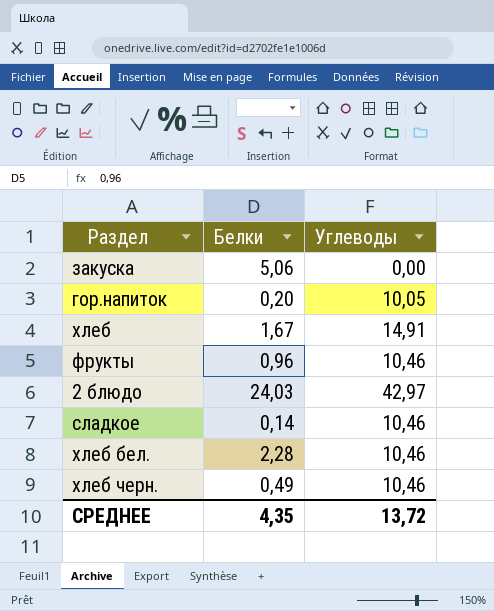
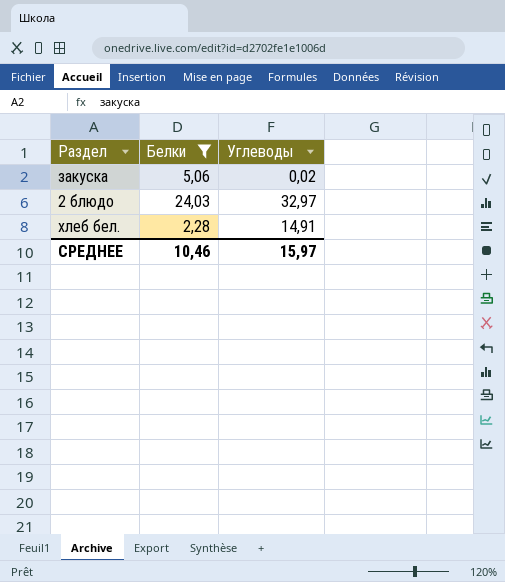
filter: none -> Белки >= 2,28
закуска | Углеводы: 0,00 -> 0,02
2 блюдо | Углеводы: 42,97 -> 32,97
хлеб бел. | Углеводы: 10,46 -> 14,91
СРЕДНЕЕ | Белки: 4,35 -> 10,46
СРЕДНЕЕ | Углеводы: 13,72 -> 15,97

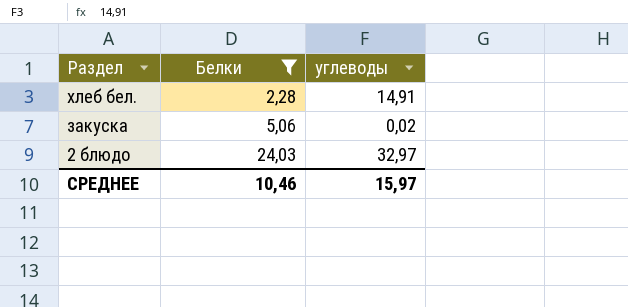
row order: none -> Раздел descending
column name: Углеводы -> углеводы

